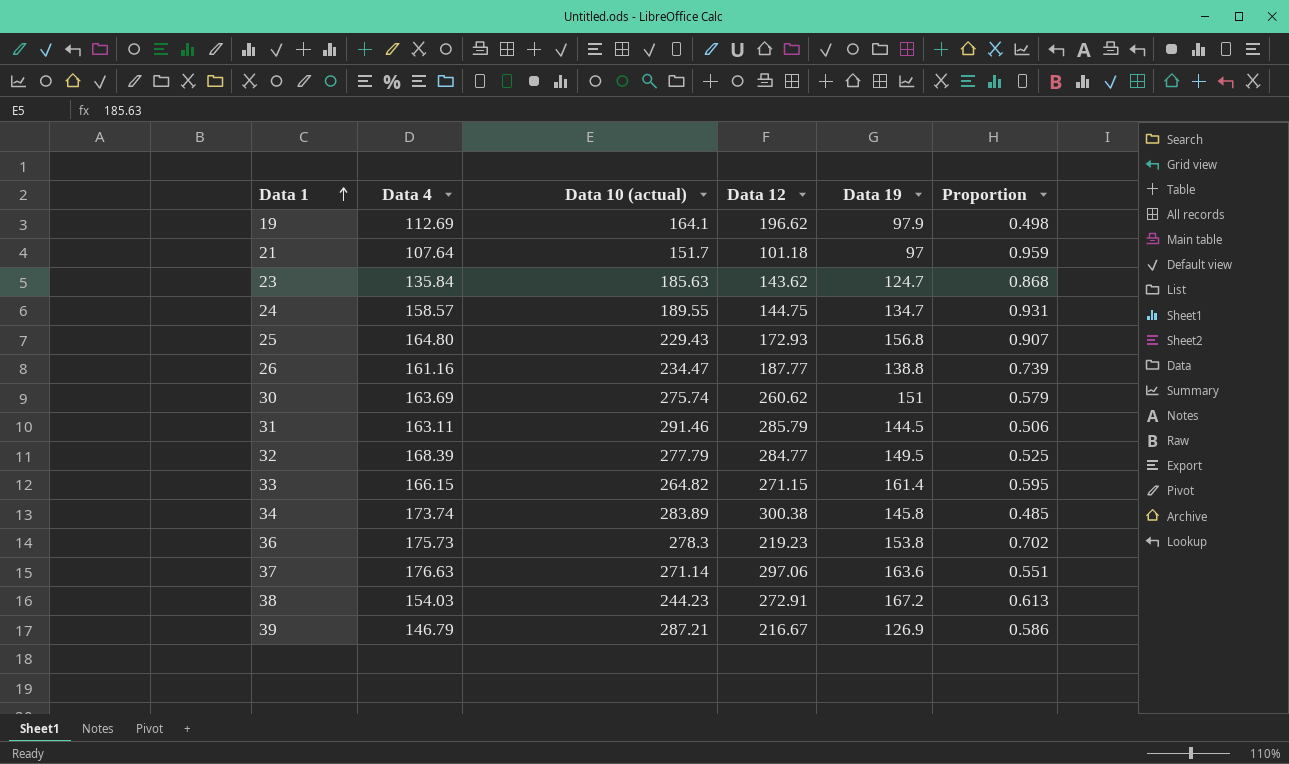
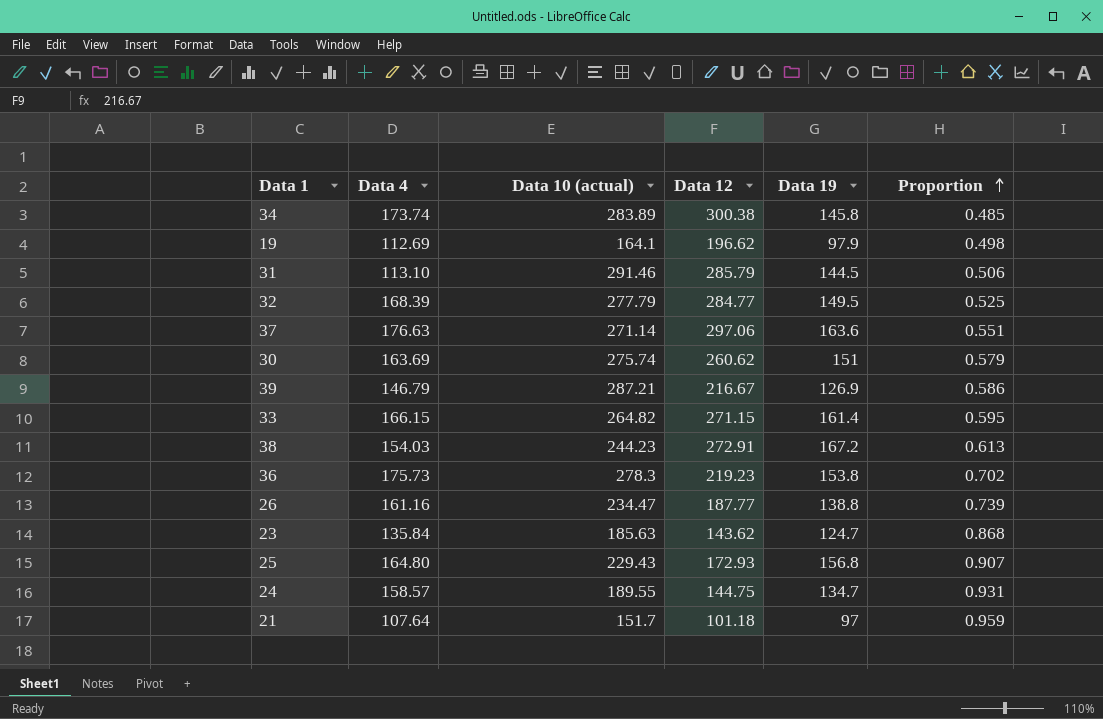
row order: Data 1 ascending -> Proportion ascending
31 | Data 4: 163.11 -> 113.10

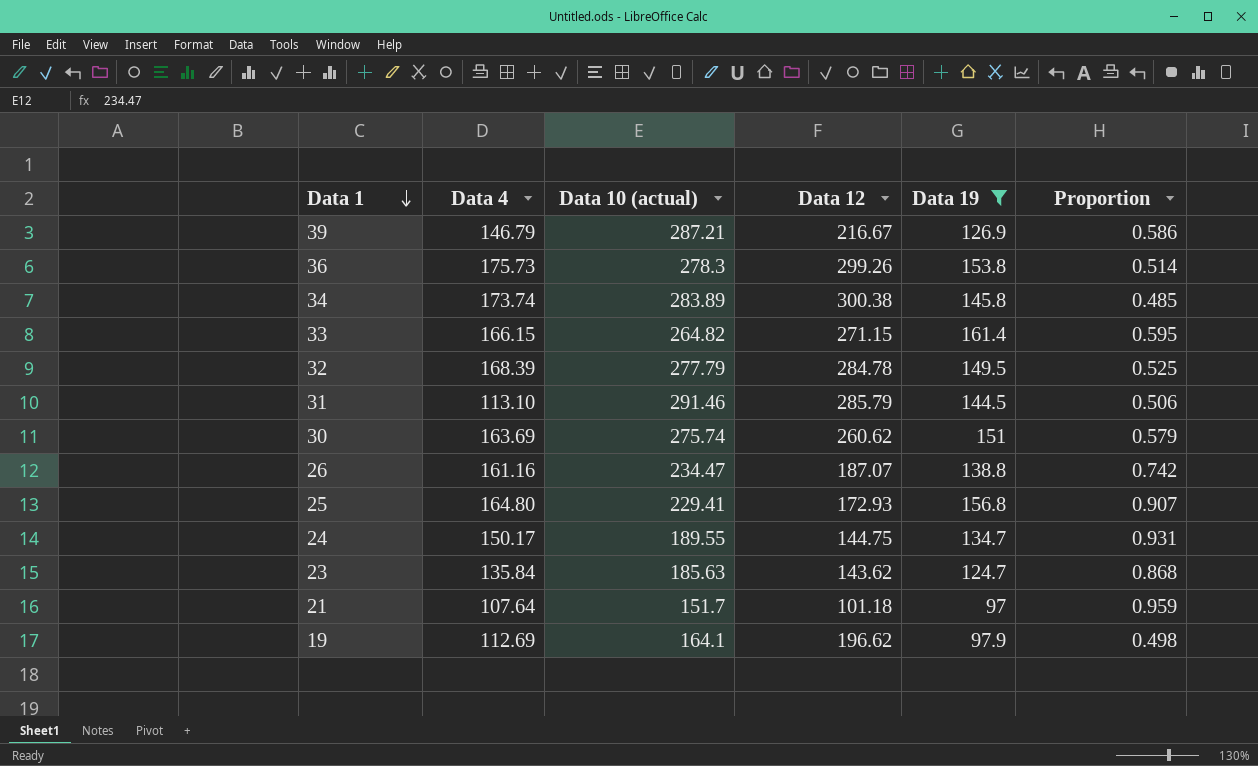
filter: none -> Data 19 <= 161.4
row order: Proportion ascending -> Data 1 descending
36 | Data 12: 219.23 -> 299.26
36 | Proportion: 0.702 -> 0.514
32 | Data 12: 284.77 -> 284.78
26 | Data 12: 187.77 -> 187.07
26 | Proportion: 0.739 -> 0.742
25 | Data 10 (actual): 229.43 -> 229.41
24 | Data 4: 158.57 -> 150.17

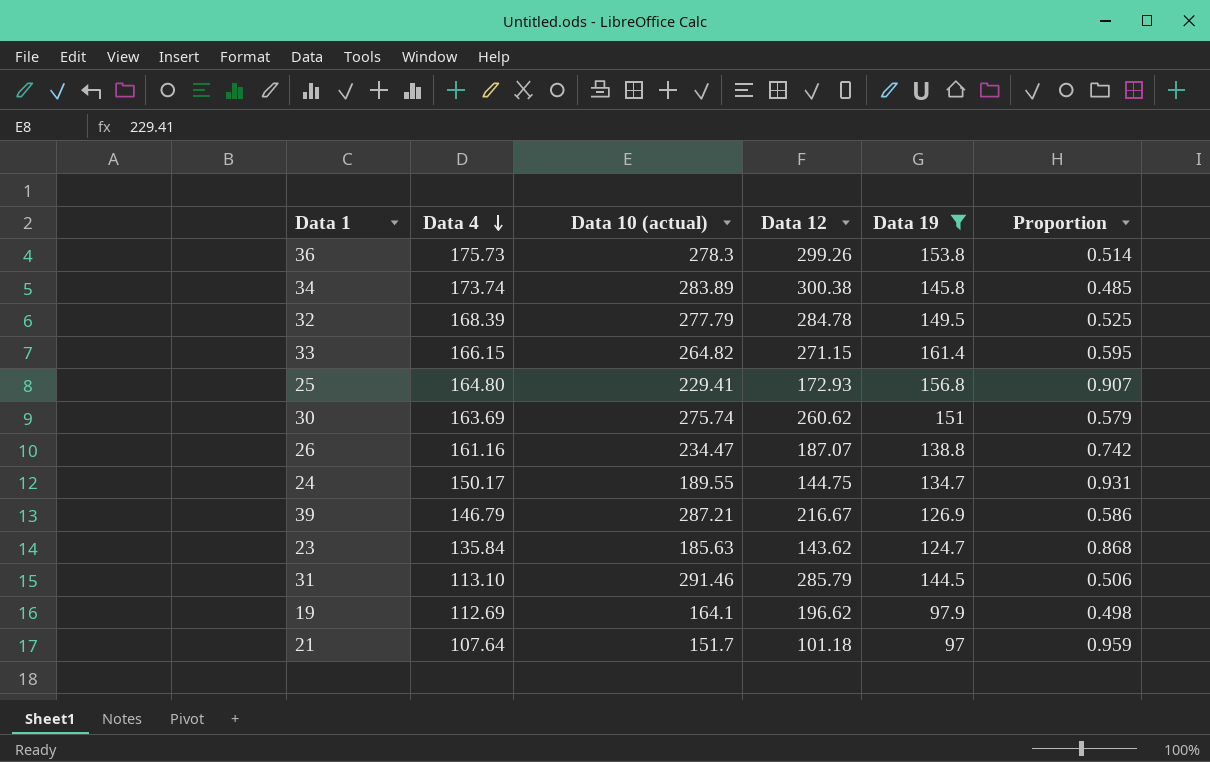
row order: Data 1 descending -> Data 4 descending

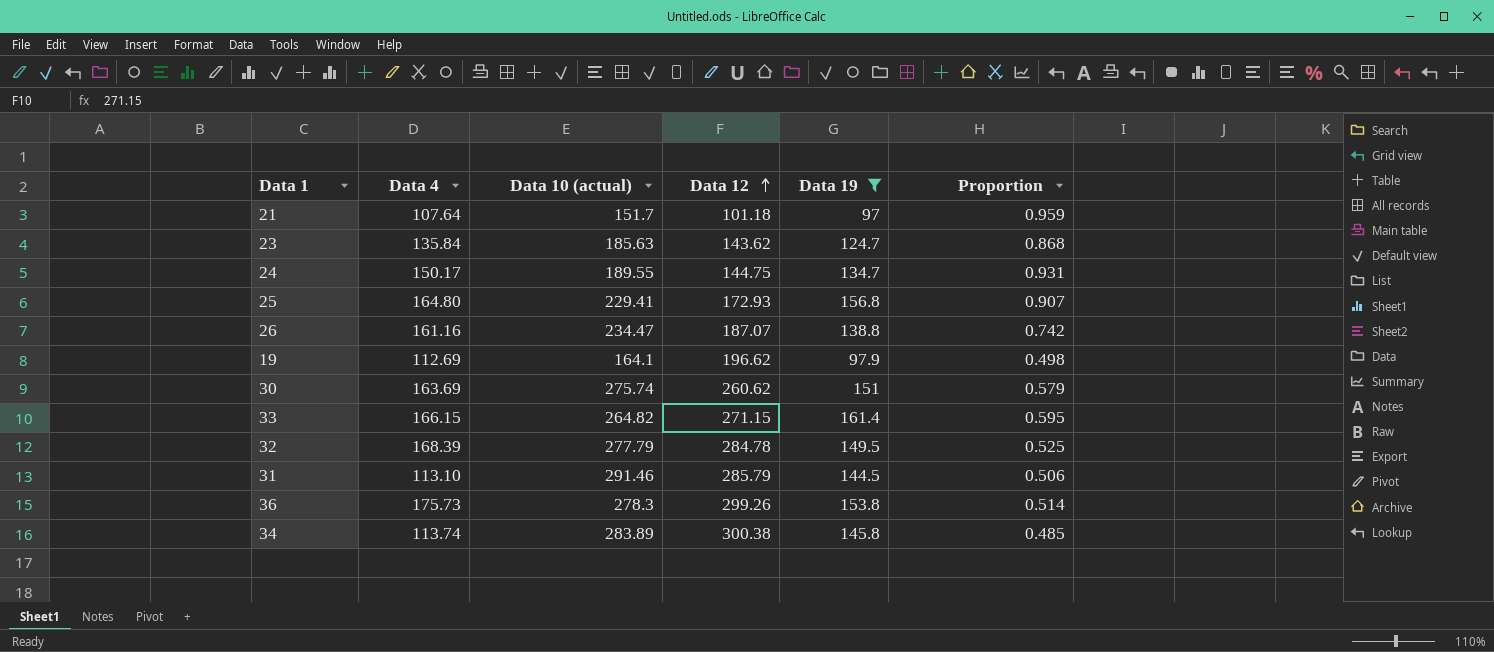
row order: Data 4 descending -> Data 12 ascending
row 39: 146.79 | 287.21 | 216.67 | 126.9 | 0.586 -> none
34 | Data 4: 173.74 -> 113.74

